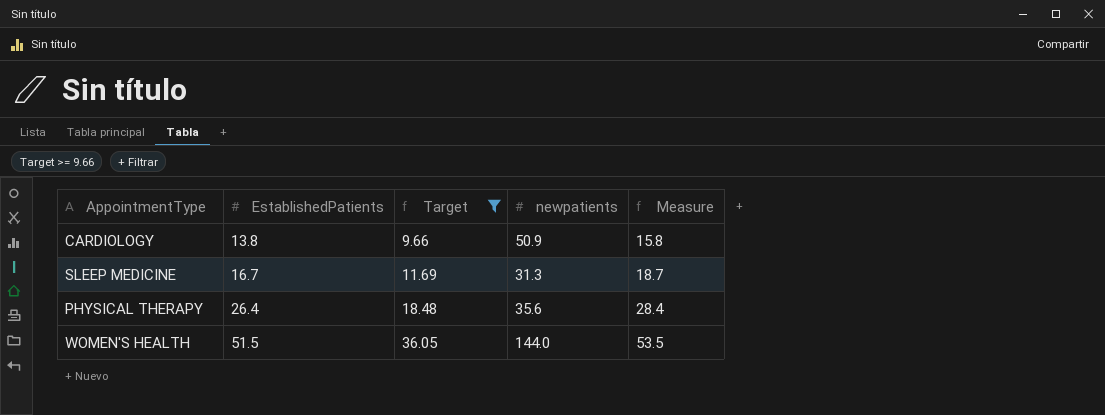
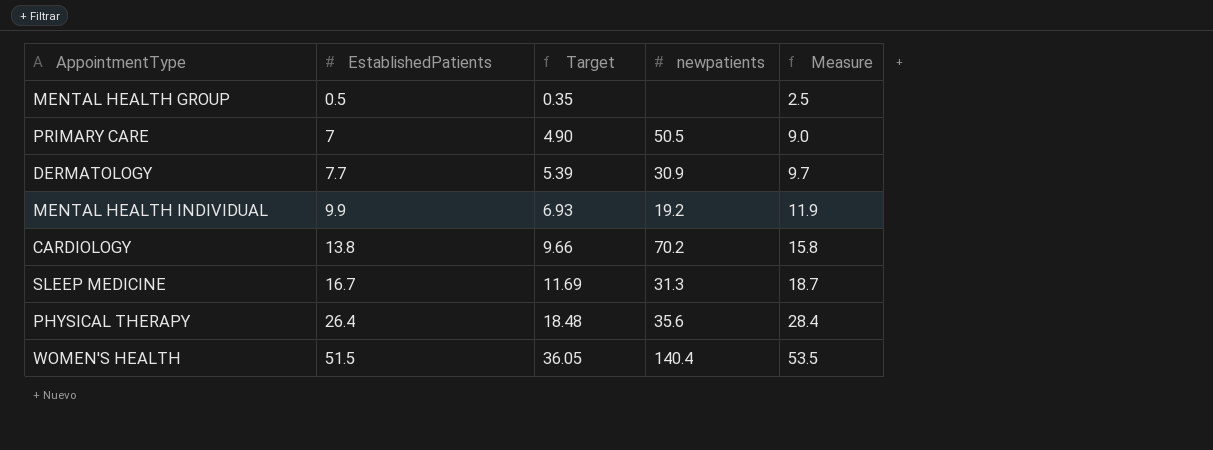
filter: Target >= 9.66 -> none
CARDIOLOGY | newpatients: 50.9 -> 70.2
WOMEN'S HEALTH | newpatients: 144.0 -> 140.4

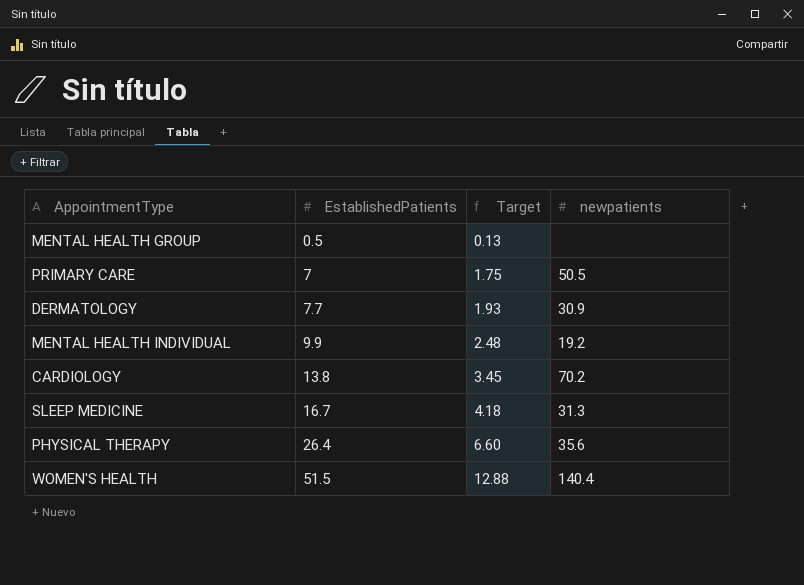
column Measure | formula: [EstablishedPatients] + 2 -> none
column Target | formula: [EstablishedPatients] * 0.7 -> [EstablishedPatients] * 0.25

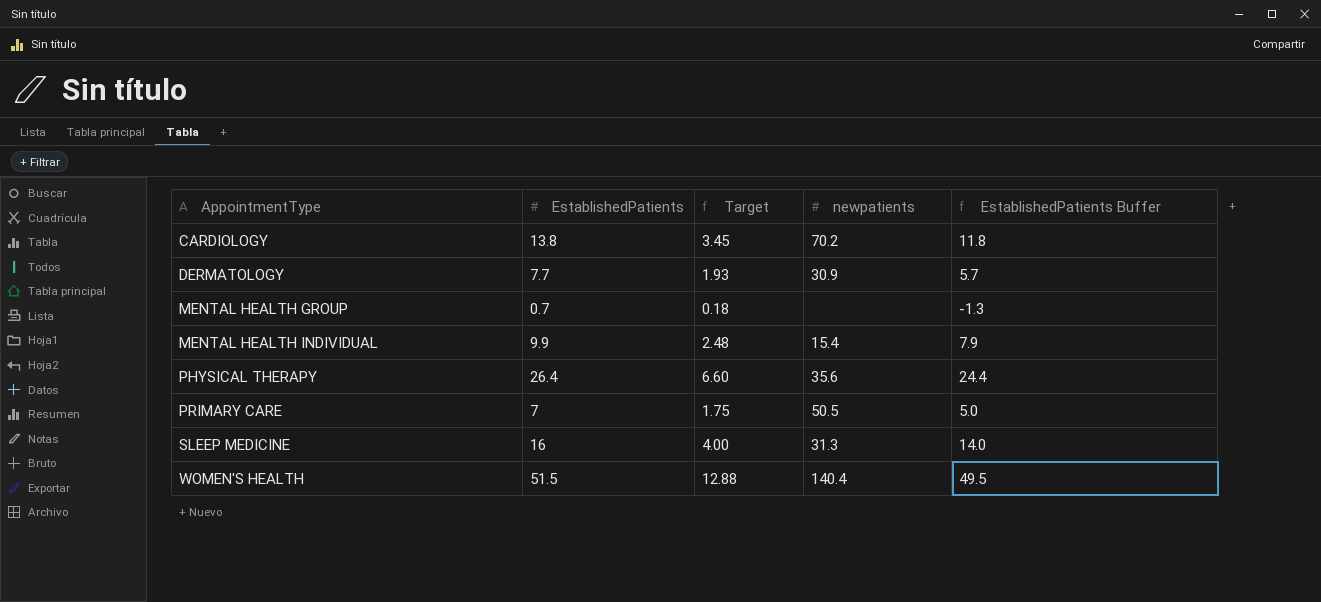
row order: EstablishedPatients ascending -> AppointmentType ascending
column EstablishedPatients Buffer | formula: none -> [EstablishedPatients] - 2
MENTAL HEALTH GROUP | EstablishedPatients: 0.5 -> 0.7
MENTAL HEALTH GROUP | Target: 0.13 -> 0.18
MENTAL HEALTH INDIVIDUAL | newpatients: 19.2 -> 15.4
SLEEP MEDICINE | EstablishedPatients: 16.7 -> 16
SLEEP MEDICINE | Target: 4.18 -> 4.00

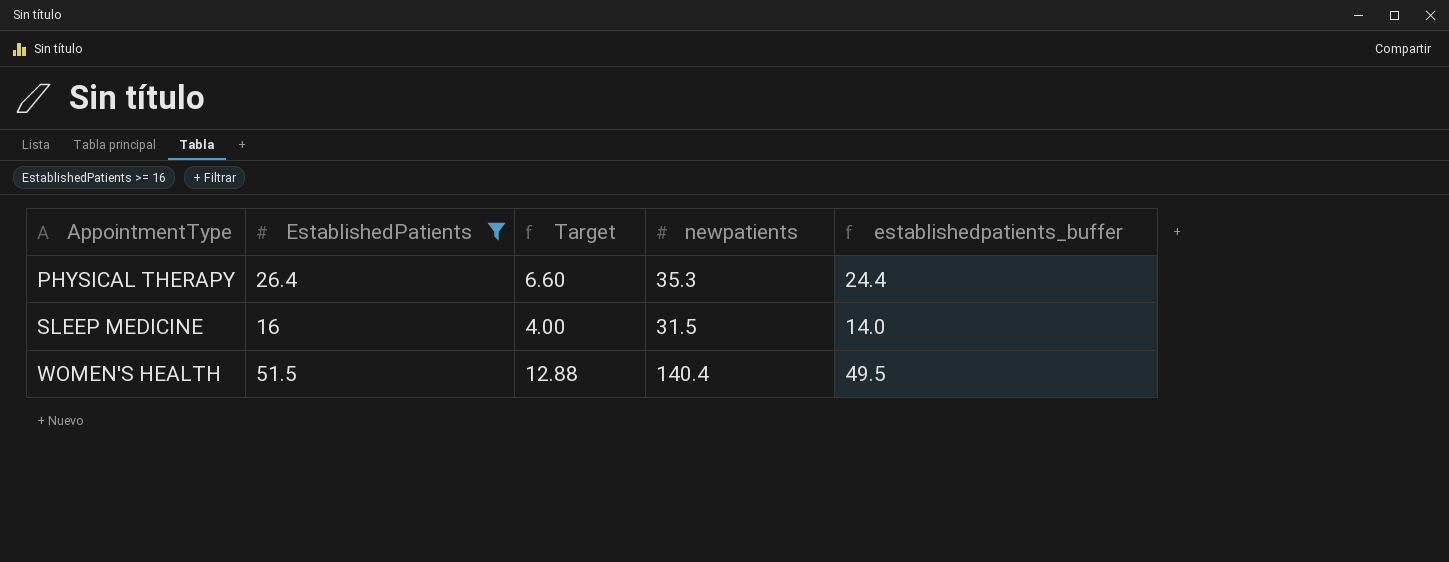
filter: none -> EstablishedPatients >= 16
column name: EstablishedPatients Buffer -> establishedpatients_buffer
PHYSICAL THERAPY | newpatients: 35.6 -> 35.3
SLEEP MEDICINE | newpatients: 31.3 -> 31.5

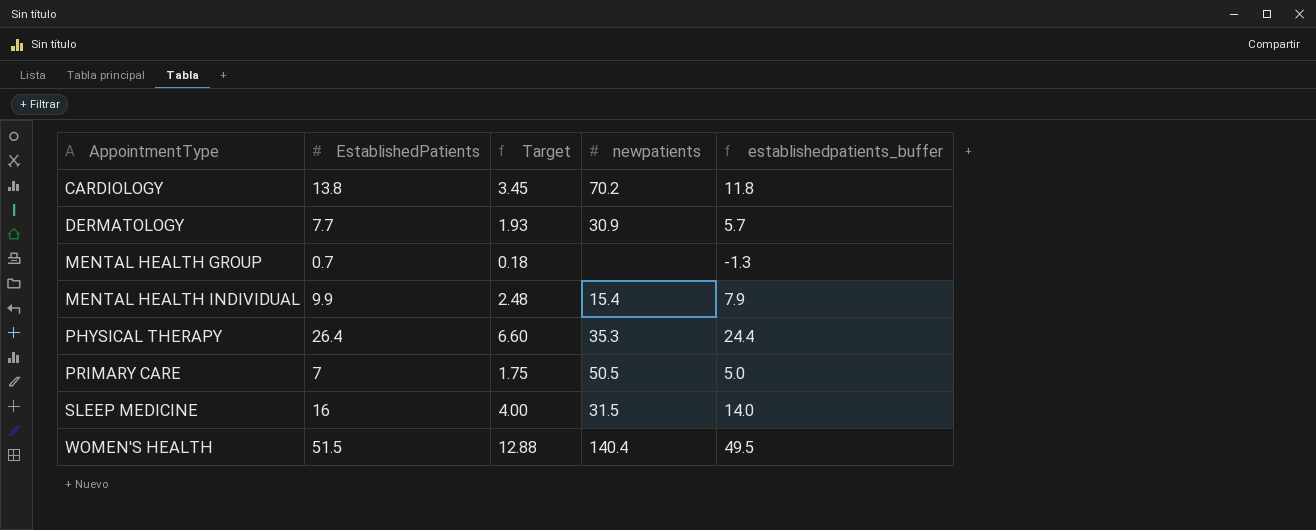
filter: EstablishedPatients >= 16 -> none

